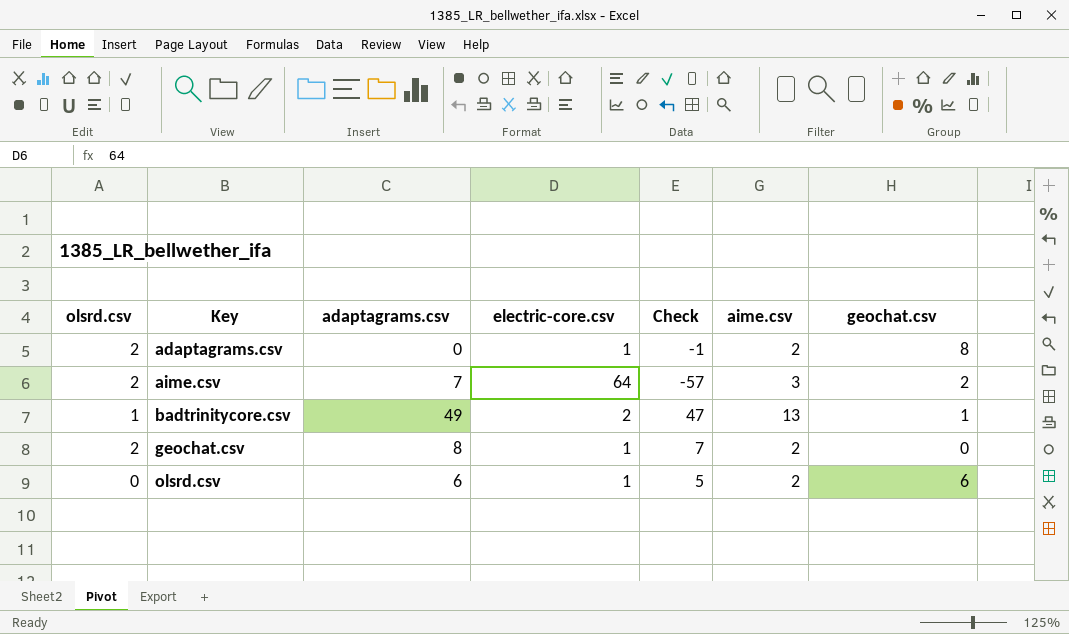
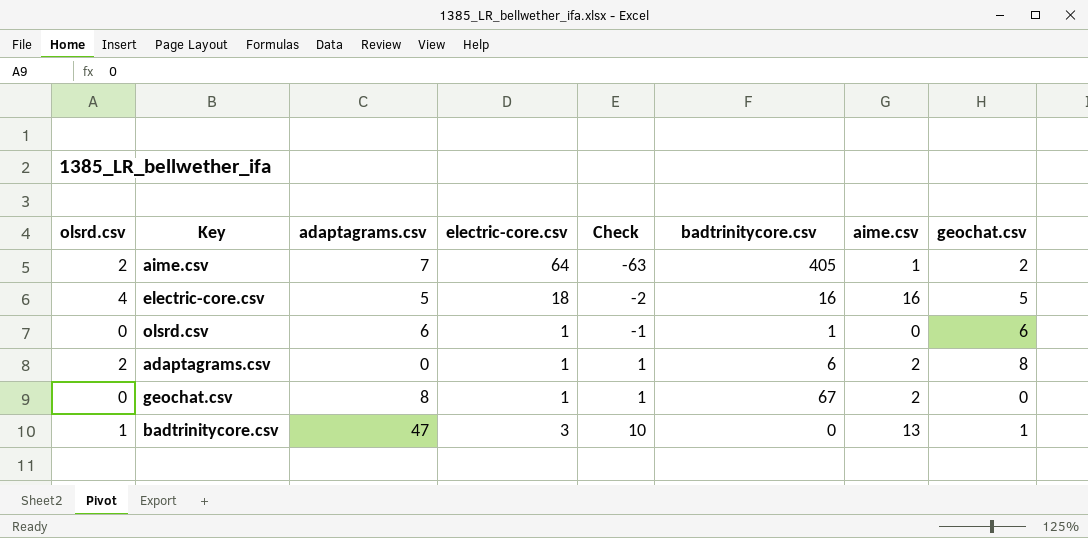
row order: Key ascending -> Check ascending
column Check | formula: [adaptagrams.csv] - [electric-core.csv] -> [aime.csv] - [electric-core.csv]
column badtrinitycore.csv | position: none -> 6
aime.csv | aime.csv: 3 -> 1
row electric-core.csv: none -> 4 | 5 | 18 | -2 | 16 | 16 | 5
olsrd.csv | aime.csv: 2 -> 0
geochat.csv | olsrd.csv: 2 -> 0
badtrinitycore.csv | adaptagrams.csv: 49 -> 47
badtrinitycore.csv | electric-core.csv: 2 -> 3

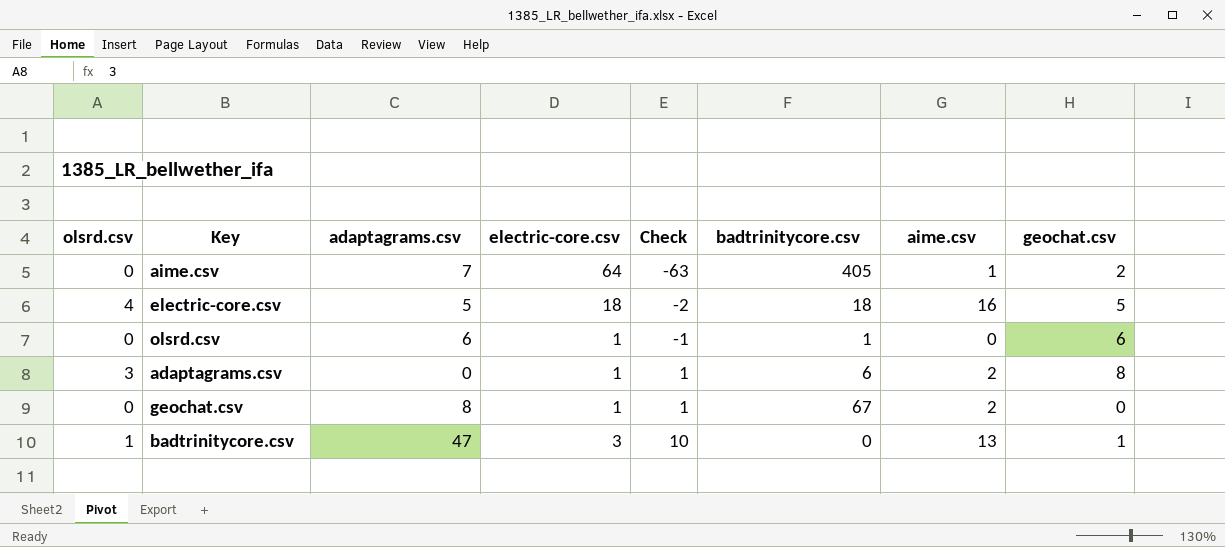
aime.csv | olsrd.csv: 2 -> 0
electric-core.csv | badtrinitycore.csv: 16 -> 18
adaptagrams.csv | olsrd.csv: 2 -> 3

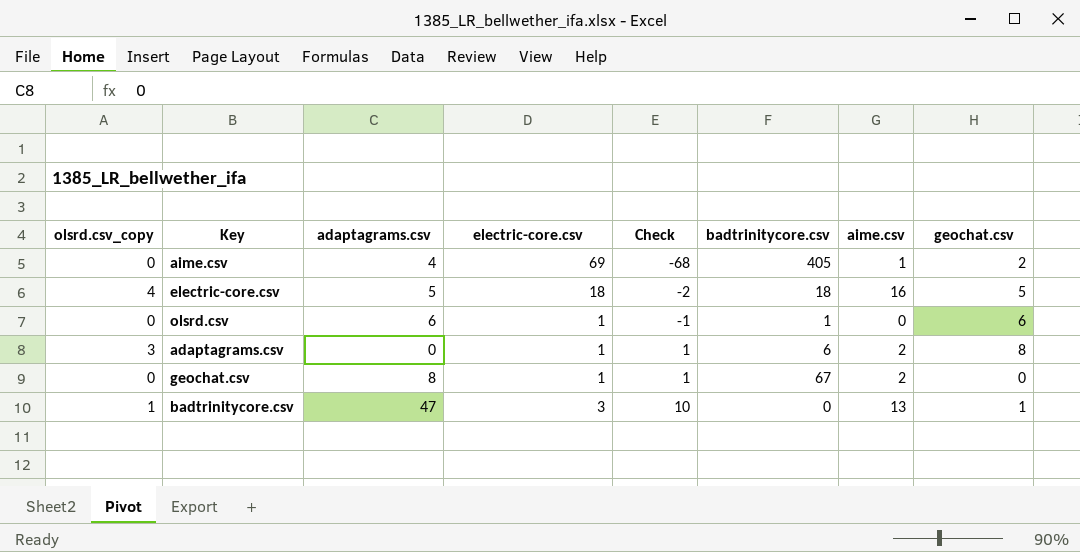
column name: olsrd.csv -> olsrd.csv_copy
aime.csv | adaptagrams.csv: 7 -> 4
aime.csv | electric-core.csv: 64 -> 69
aime.csv | Check: -63 -> -68

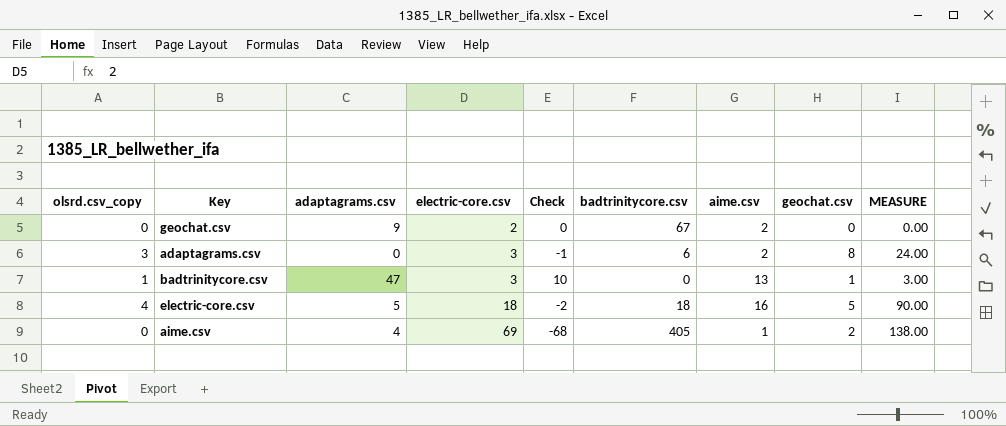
row order: Check ascending -> electric-core.csv ascending
column MEASURE | formula: none -> [electric-core.csv] * [geochat.csv]
row olsrd.csv: 0 | 6 | 1 | -1 | 1 | 0 | 6 -> none
geochat.csv | adaptagrams.csv: 8 -> 9
geochat.csv | electric-core.csv: 1 -> 2
geochat.csv | Check: 1 -> 0
adaptagrams.csv | electric-core.csv: 1 -> 3
adaptagrams.csv | Check: 1 -> -1

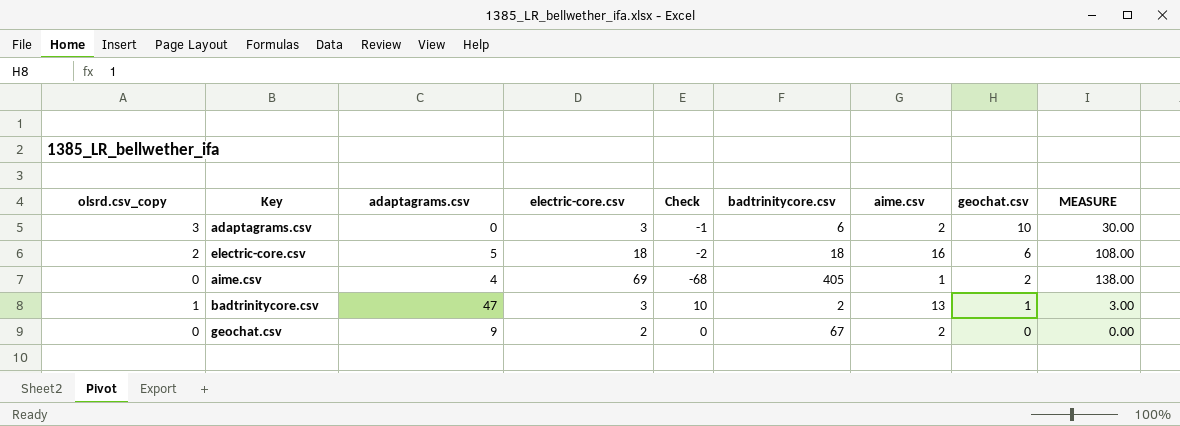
row order: electric-core.csv ascending -> geochat.csv descending
adaptagrams.csv | geochat.csv: 8 -> 10
adaptagrams.csv | MEASURE: 24.00 -> 30.00
electric-core.csv | olsrd.csv_copy: 4 -> 2
electric-core.csv | geochat.csv: 5 -> 6
electric-core.csv | MEASURE: 90.00 -> 108.00
badtrinitycore.csv | badtrinitycore.csv: 0 -> 2

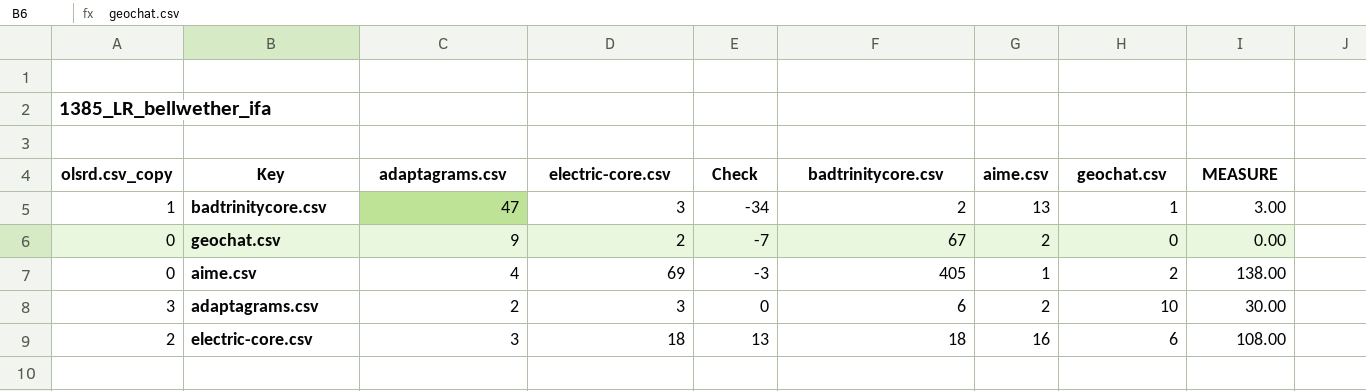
row order: geochat.csv descending -> Check ascending
column Check | formula: [aime.csv] - [electric-core.csv] -> [aime.csv] - [adaptagrams.csv]
adaptagrams.csv | adaptagrams.csv: 0 -> 2
electric-core.csv | adaptagrams.csv: 5 -> 3

